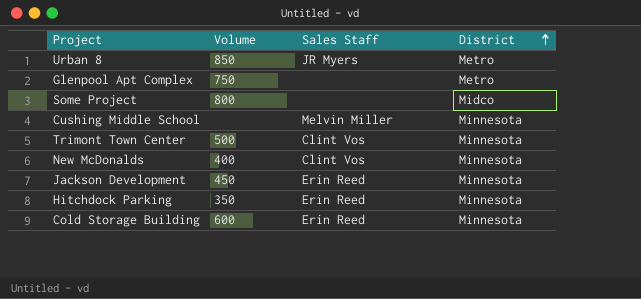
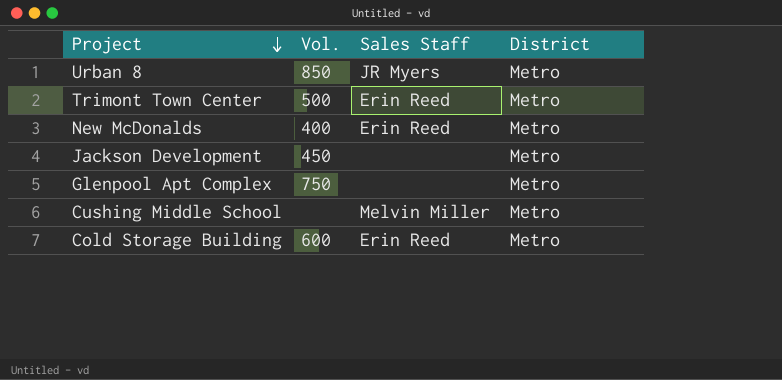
row order: District ascending -> Project descending
column name: Volume -> Vol.
row Some Project: 800 | none | Midco -> none
row Hitchdock Parking: 350 | Erin Reed | Minnesota -> none
Trimont Town Center | Sales Staff: Clint Vos -> Erin Reed
Trimont Town Center | District: Minnesota -> Metro
New McDonalds | Sales Staff: Clint Vos -> Erin Reed
New McDonalds | District: Minnesota -> Metro
Jackson Development | Sales Staff: Erin Reed -> none
Jackson Development | District: Minnesota -> Metro
Cushing Middle School | District: Minnesota -> Metro
Cold Storage Building | District: Minnesota -> Metro

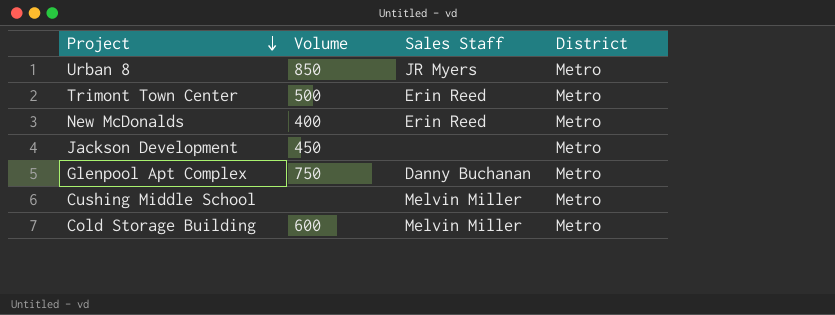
column name: Vol. -> Volume
Glenpool Apt Complex | Sales Staff: none -> Danny Buchanan
Cold Storage Building | Sales Staff: Erin Reed -> Melvin Miller

